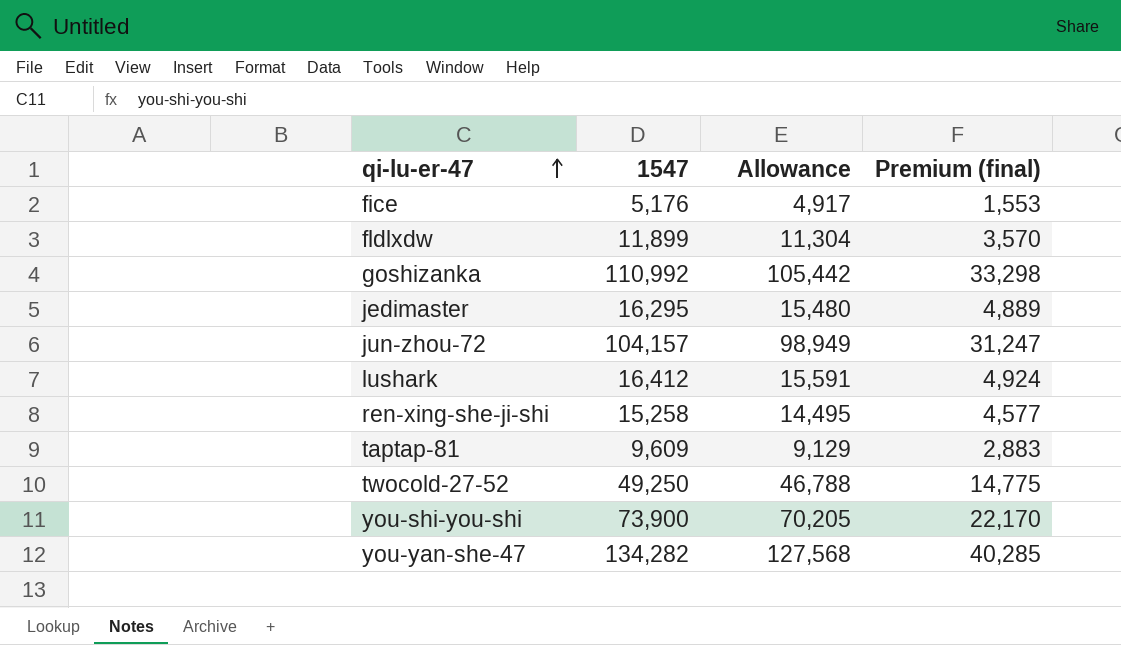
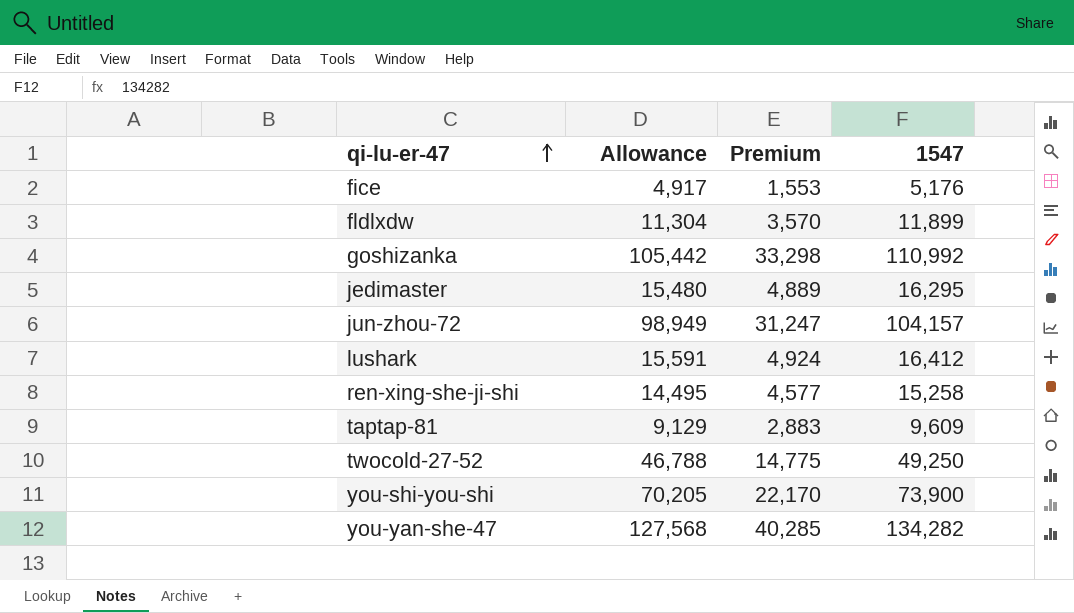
column name: Premium (final) -> Premium
column 1547 | position: 2 -> 4

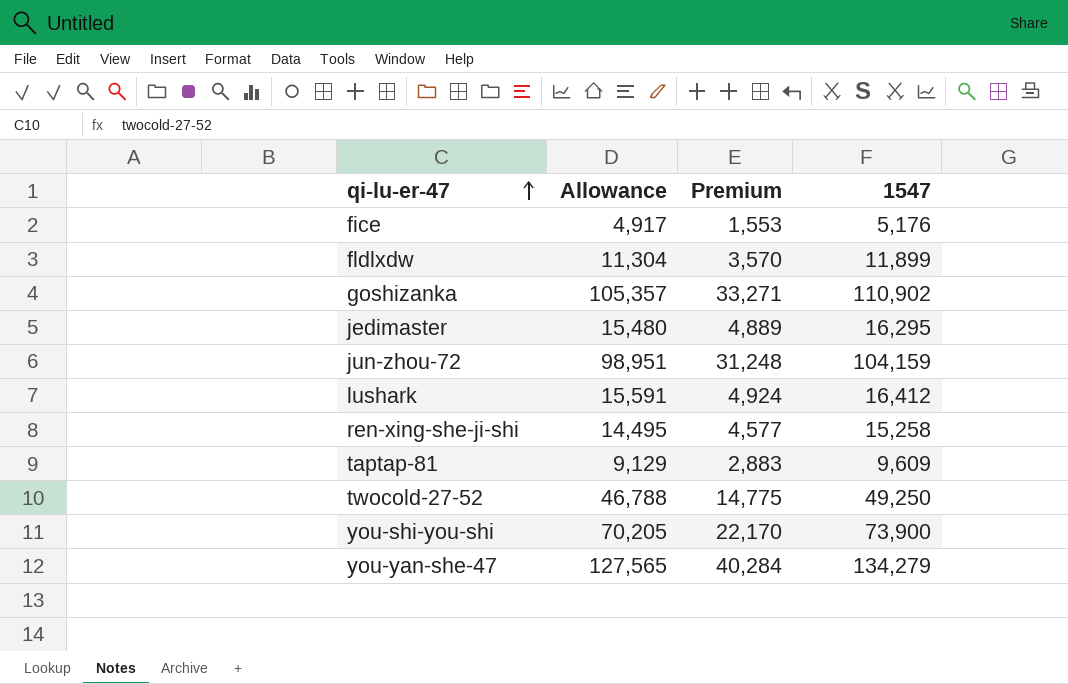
goshizanka | Allowance: 105,442 -> 105,357
goshizanka | Premium: 33,298 -> 33,271
goshizanka | 1547: 110,992 -> 110,902
jun-zhou-72 | Allowance: 98,949 -> 98,951
jun-zhou-72 | Premium: 31,247 -> 31,248
jun-zhou-72 | 1547: 104,157 -> 104,159
you-yan-she-47 | Allowance: 127,568 -> 127,565
you-yan-she-47 | Premium: 40,285 -> 40,284
you-yan-she-47 | 1547: 134,282 -> 134,279

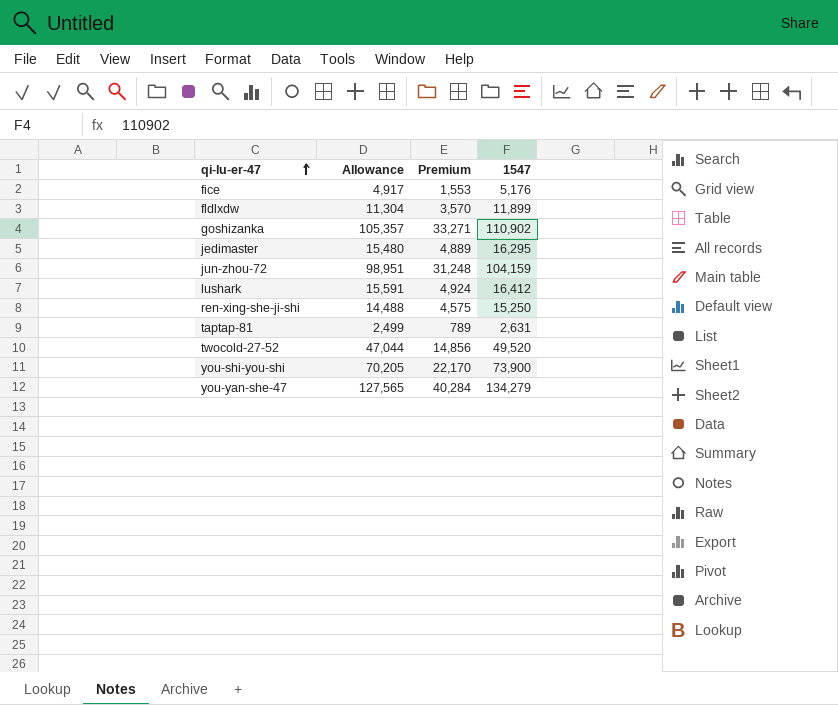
ren-xing-she-ji-shi | Allowance: 14,495 -> 14,488
ren-xing-she-ji-shi | Premium: 4,577 -> 4,575
ren-xing-she-ji-shi | 1547: 15,258 -> 15,250
taptap-81 | Allowance: 9,129 -> 2,499
taptap-81 | Premium: 2,883 -> 789
taptap-81 | 1547: 9,609 -> 2,631
twocold-27-52 | Allowance: 46,788 -> 47,044
twocold-27-52 | Premium: 14,775 -> 14,856
twocold-27-52 | 1547: 49,250 -> 49,520

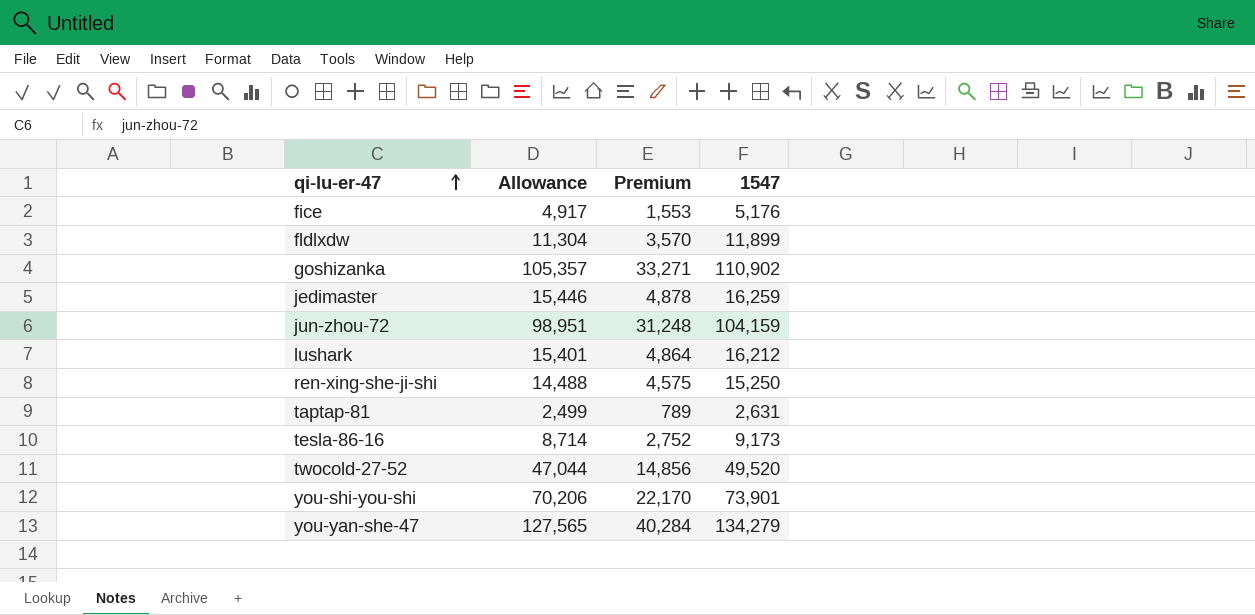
jedimaster | Allowance: 15,480 -> 15,446
jedimaster | Premium: 4,889 -> 4,878
jedimaster | 1547: 16,295 -> 16,259
lushark | Allowance: 15,591 -> 15,401
lushark | Premium: 4,924 -> 4,864
lushark | 1547: 16,412 -> 16,212
row tesla-86-16: none -> 8,714 | 2,752 | 9,173
you-shi-you-shi | Allowance: 70,205 -> 70,206
you-shi-you-shi | 1547: 73,900 -> 73,901

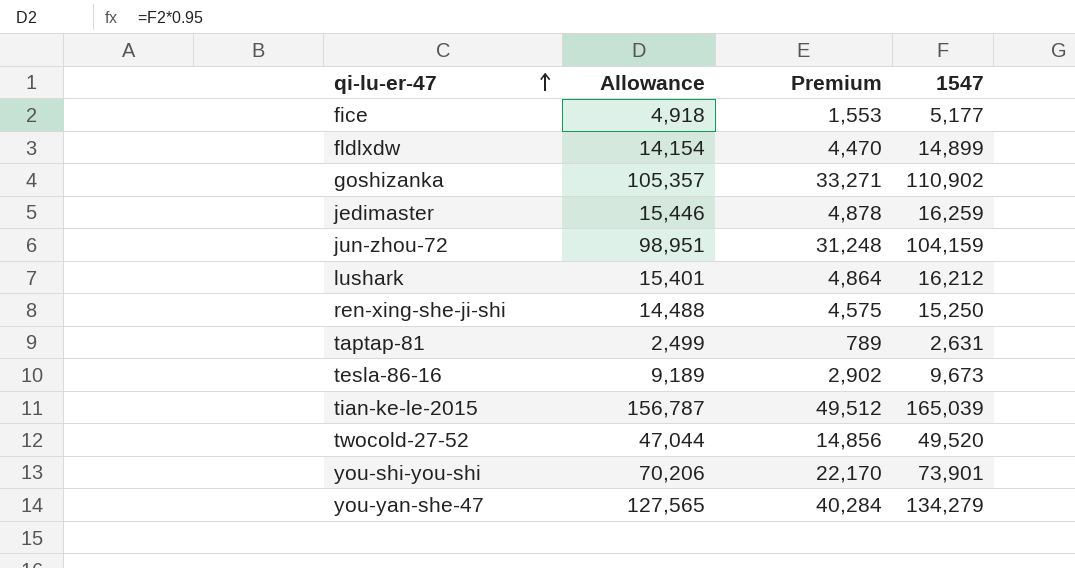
fice | Allowance: 4,917 -> 4,918
fice | 1547: 5,176 -> 5,177
fldlxdw | Allowance: 11,304 -> 14,154
fldlxdw | Premium: 3,570 -> 4,470
fldlxdw | 1547: 11,899 -> 14,899
tesla-86-16 | Allowance: 8,714 -> 9,189
tesla-86-16 | Premium: 2,752 -> 2,902
tesla-86-16 | 1547: 9,173 -> 9,673
row tian-ke-le-2015: none -> 156,787 | 49,512 | 165,039

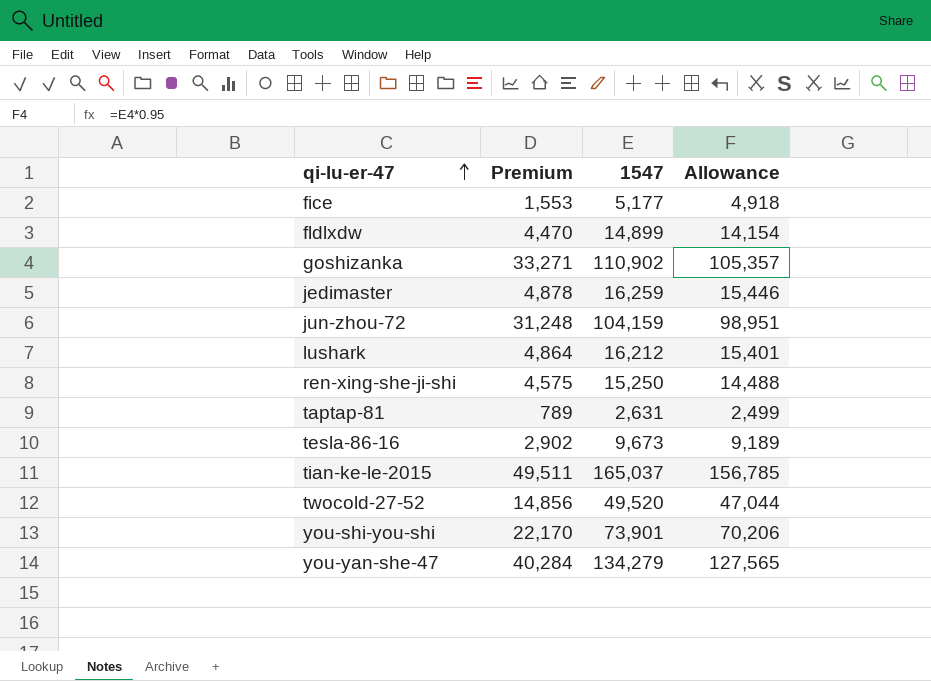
column Allowance | position: 2 -> 4
tian-ke-le-2015 | Premium: 49,512 -> 49,511
tian-ke-le-2015 | 1547: 165,039 -> 165,037
tian-ke-le-2015 | Allowance: 156,787 -> 156,785

